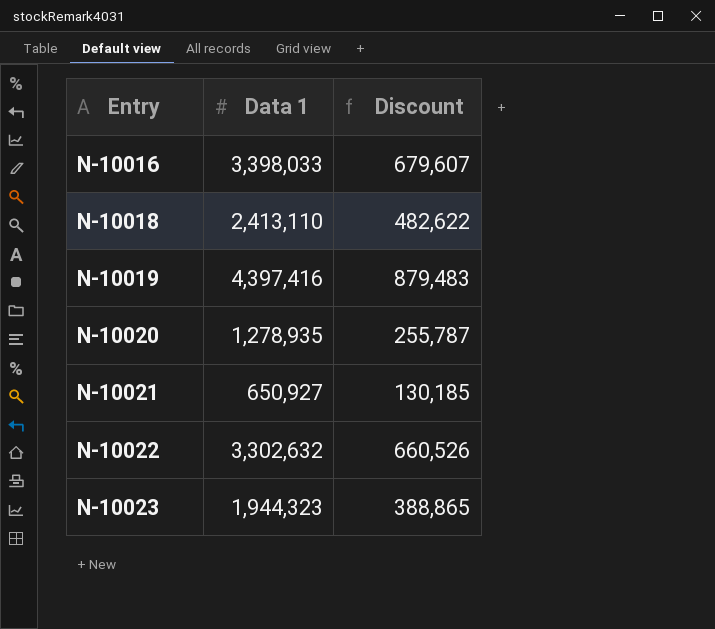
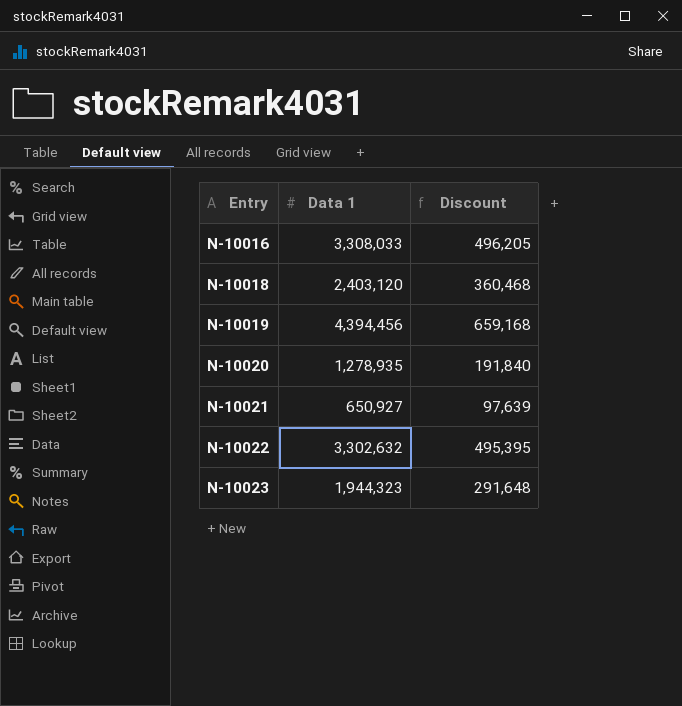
column Discount | formula: [Data 1] * 0.2 -> [Data 1] * 0.15
N-10016 | Data 1: 3,398,033 -> 3,308,033
N-10018 | Data 1: 2,413,110 -> 2,403,120
N-10019 | Data 1: 4,397,416 -> 4,394,456

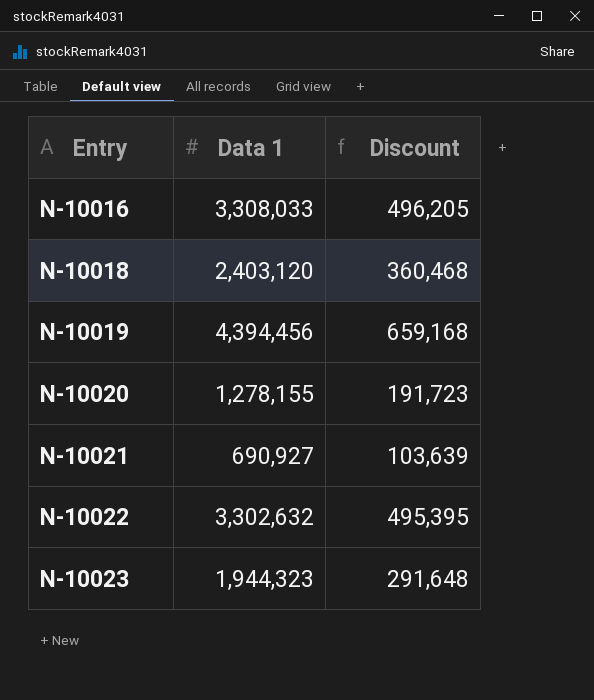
N-10020 | Data 1: 1,278,935 -> 1,278,155
N-10020 | Discount: 191,840 -> 191,723
N-10021 | Data 1: 650,927 -> 690,927
N-10021 | Discount: 97,639 -> 103,639

